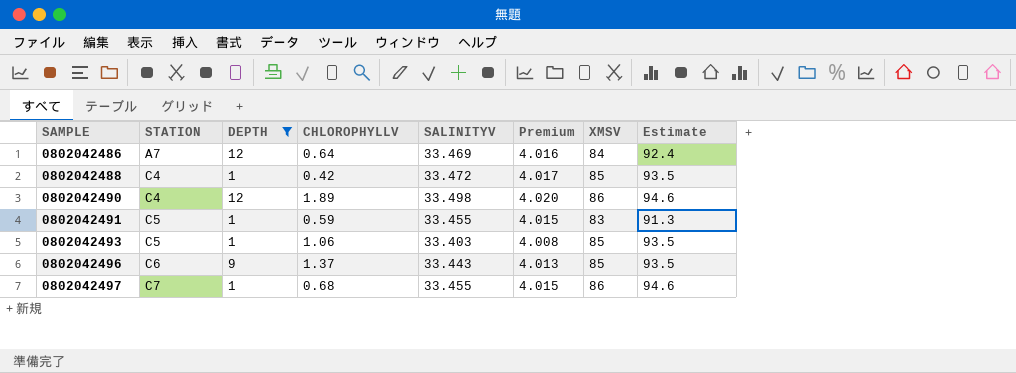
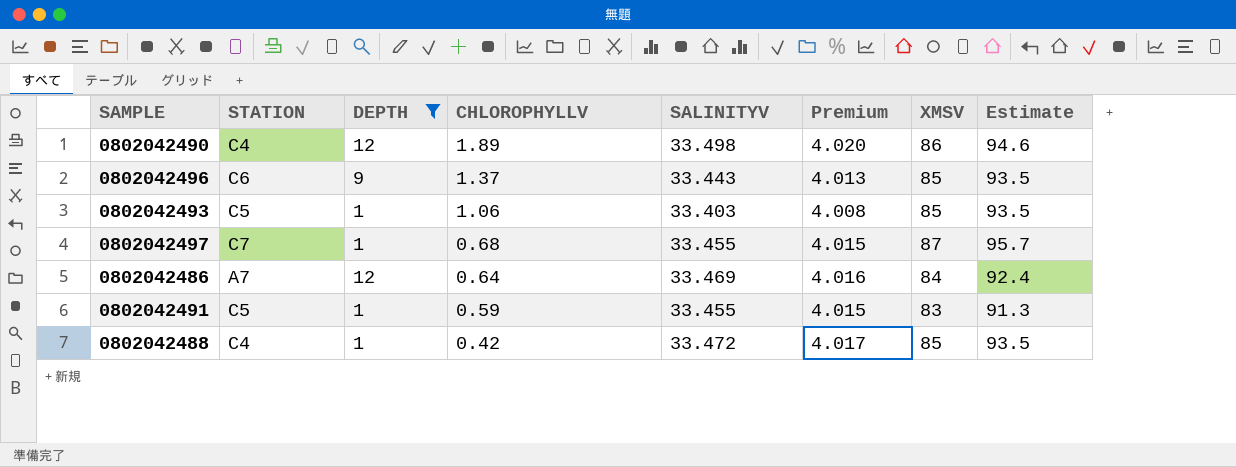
row order: SAMPLE ascending -> CHLOROPHYLLV descending
0802042497 | XMSV: 86 -> 87
0802042497 | Estimate: 94.6 -> 95.7

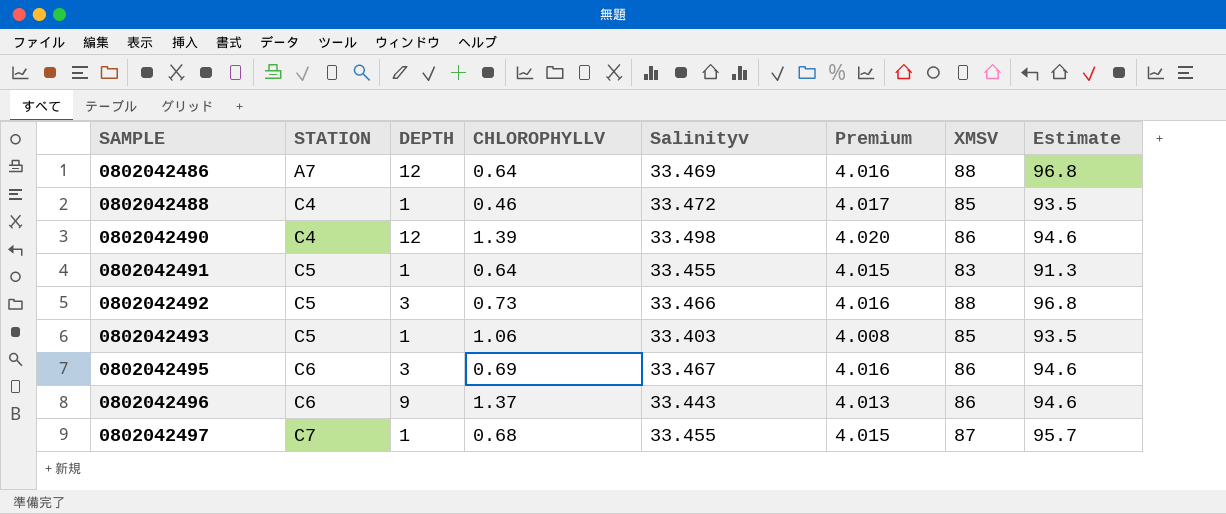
filter: DEPTH != 3 -> none
row order: CHLOROPHYLLV descending -> SAMPLE ascending
column name: SALINITYV -> Salinityv
0802042486 | XMSV: 84 -> 88
0802042486 | Estimate: 92.4 -> 96.8
0802042488 | CHLOROPHYLLV: 0.42 -> 0.46
0802042490 | CHLOROPHYLLV: 1.89 -> 1.39
0802042491 | CHLOROPHYLLV: 0.59 -> 0.64
0802042496 | XMSV: 85 -> 86
0802042496 | Estimate: 93.5 -> 94.6

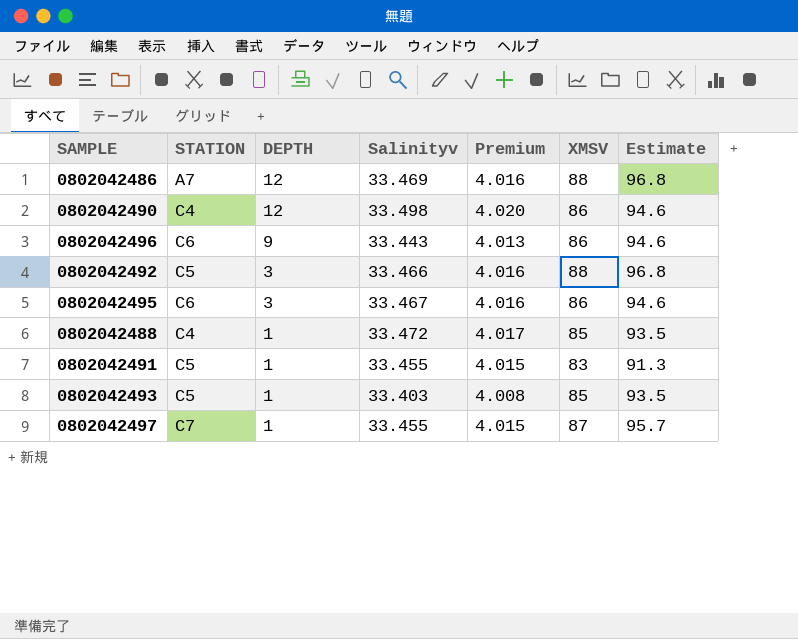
row order: SAMPLE ascending -> DEPTH descending
column CHLOROPHYLLV | position: 4 -> none

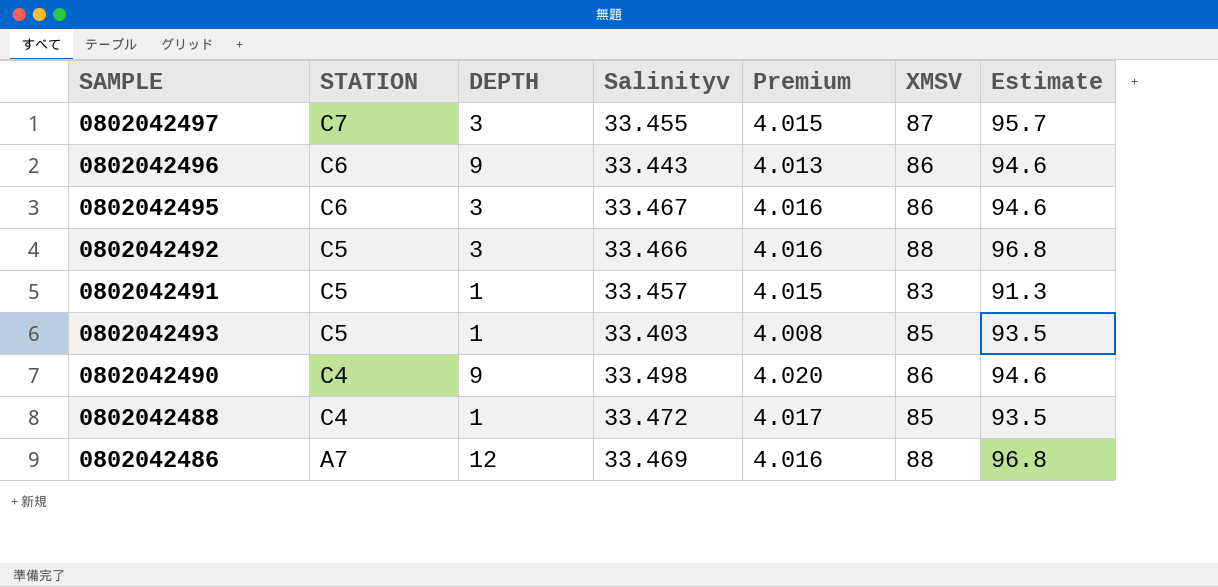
row order: DEPTH descending -> STATION descending
0802042497 | DEPTH: 1 -> 3
0802042491 | Salinityv: 33.455 -> 33.457
0802042490 | DEPTH: 12 -> 9

